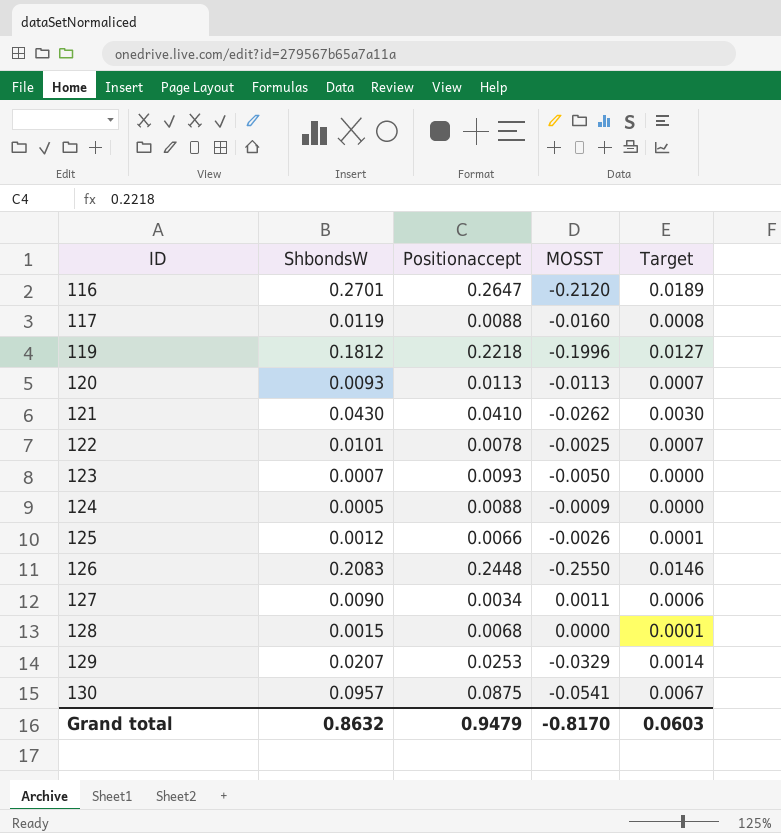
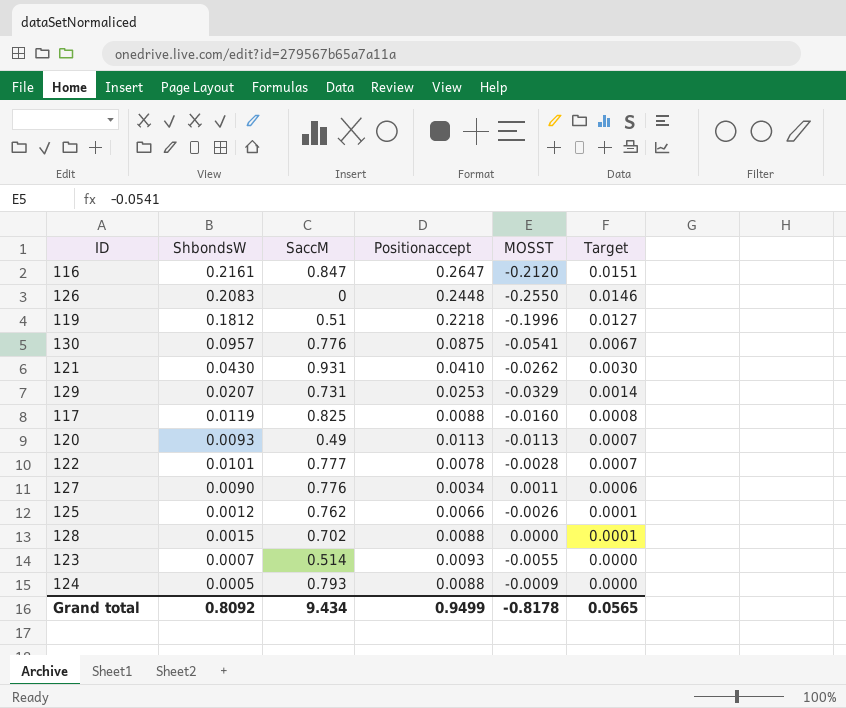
row order: ID ascending -> Target descending
column SaccM | position: none -> 3
116 | ShbondsW: 0.2701 -> 0.2161
116 | Target: 0.0189 -> 0.0151
122 | MOSST: -0.0025 -> -0.0028
128 | Positionaccept: 0.0068 -> 0.0088
123 | MOSST: -0.0050 -> -0.0055
Grand total | ShbondsW: 0.8632 -> 0.8092
Grand total | Positionaccept: 0.9479 -> 0.9499
Grand total | MOSST: -0.8170 -> -0.8178
Grand total | Target: 0.0603 -> 0.0565

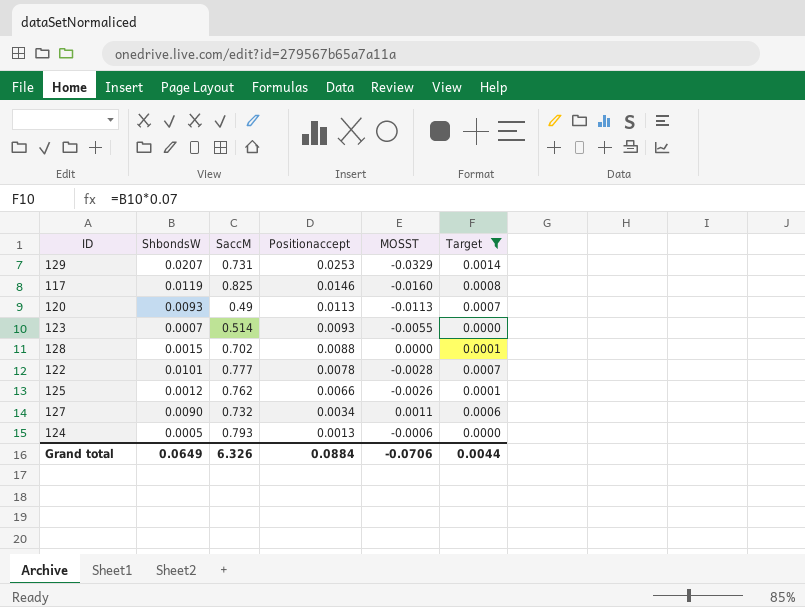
filter: none -> Target <= 0.0014
row order: Target descending -> Positionaccept descending
117 | Positionaccept: 0.0088 -> 0.0146
127 | SaccM: 0.776 -> 0.732
124 | Positionaccept: 0.0088 -> 0.0013
124 | MOSST: -0.0009 -> -0.0006
Grand total | ShbondsW: 0.8092 -> 0.0649
Grand total | SaccM: 9.434 -> 6.326
Grand total | Positionaccept: 0.9499 -> 0.0884
Grand total | MOSST: -0.8178 -> -0.0706
Grand total | Target: 0.0565 -> 0.0044

